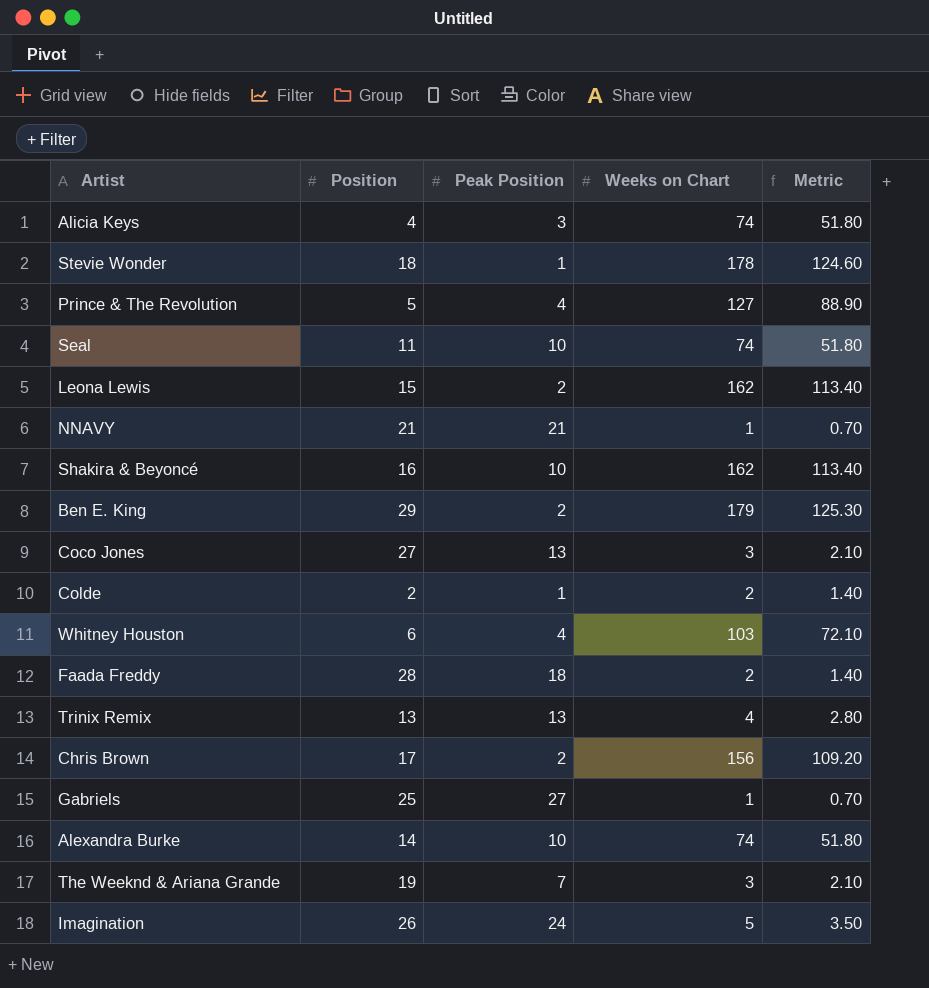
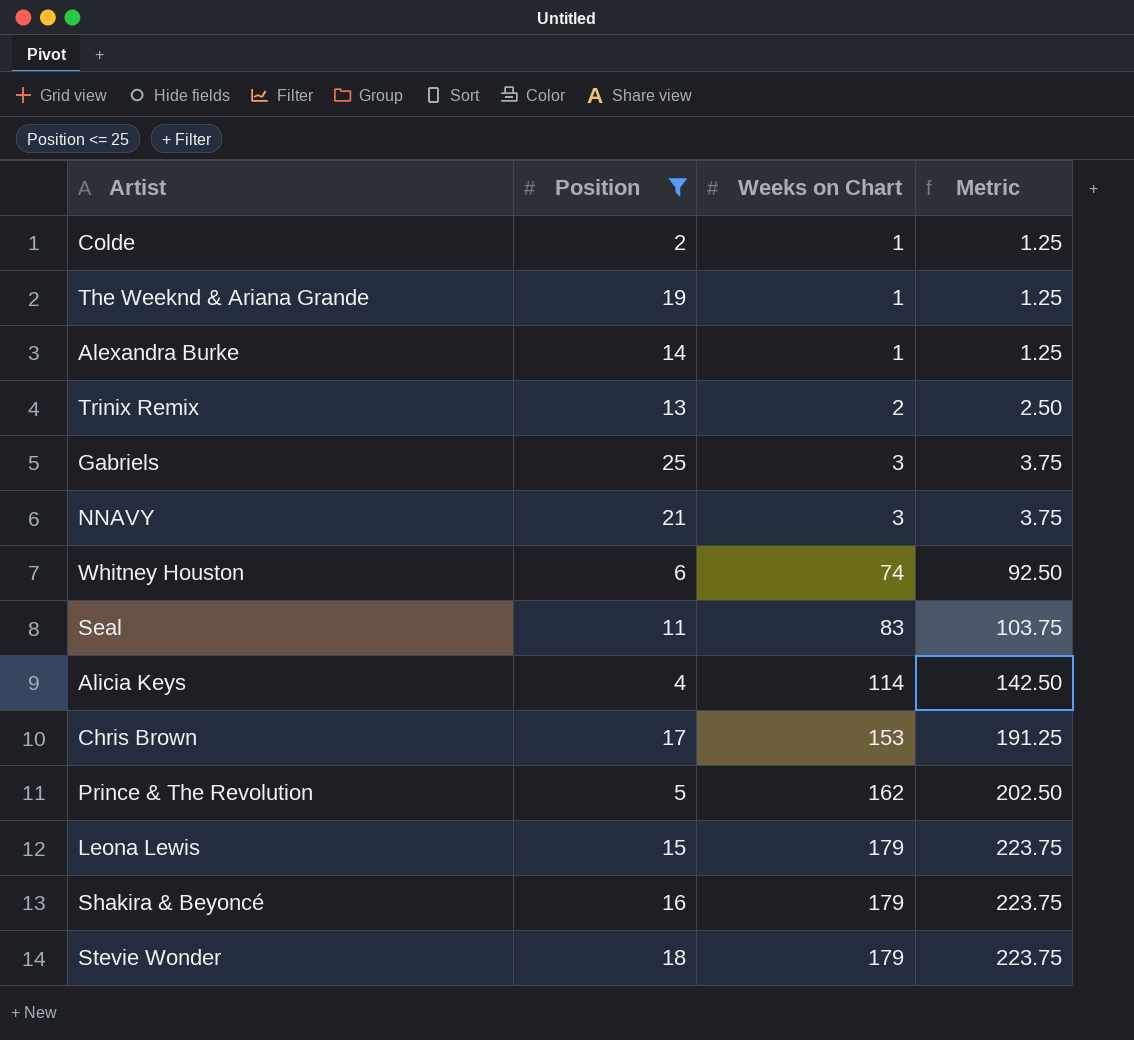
filter: none -> Position <= 25
row order: none -> Weeks on Chart ascending
column Peak Position | position: 3 -> none
column Metric | formula: [Weeks on Chart] * 0.7 -> [Weeks on Chart] * 1.25
Colde | Weeks on Chart: 2 -> 1
The Weeknd & Ariana Grande | Weeks on Chart: 3 -> 1
Alexandra Burke | Weeks on Chart: 74 -> 1
Trinix Remix | Weeks on Chart: 4 -> 2
Gabriels | Weeks on Chart: 1 -> 3
NNAVY | Weeks on Chart: 1 -> 3
Whitney Houston | Weeks on Chart: 103 -> 74
Seal | Weeks on Chart: 74 -> 83
Alicia Keys | Weeks on Chart: 74 -> 114
Chris Brown | Weeks on Chart: 156 -> 153
Prince & The Revolution | Weeks on Chart: 127 -> 162
Leona Lewis | Weeks on Chart: 162 -> 179
Shakira & Beyoncé | Weeks on Chart: 162 -> 179
Stevie Wonder | Weeks on Chart: 178 -> 179

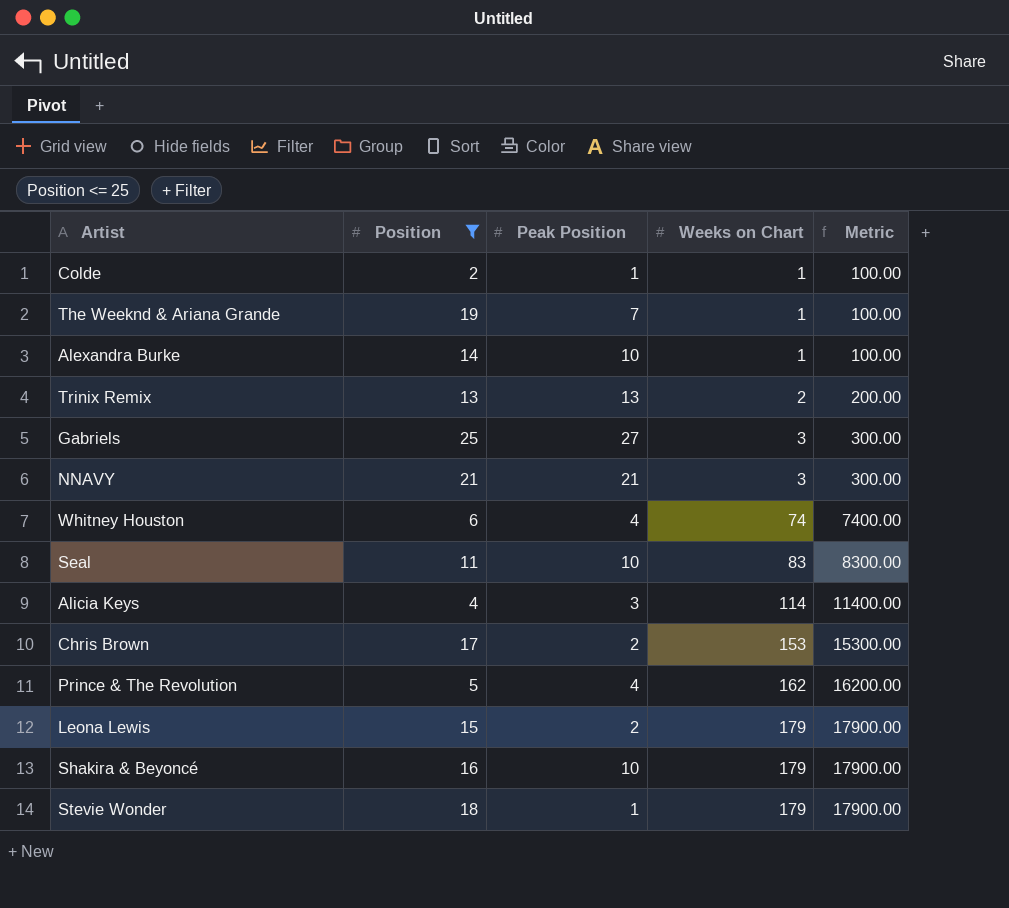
column Peak Position | position: none -> 3
column Metric | formula: [Weeks on Chart] * 1.25 -> [Weeks on Chart] * 100

